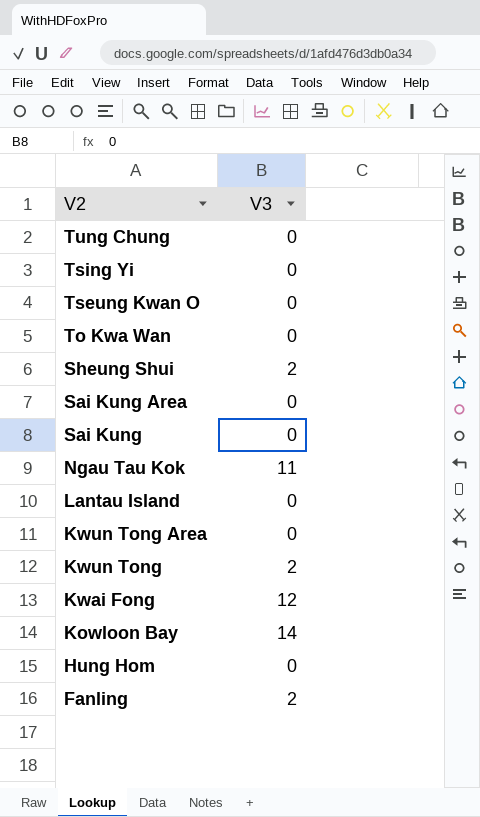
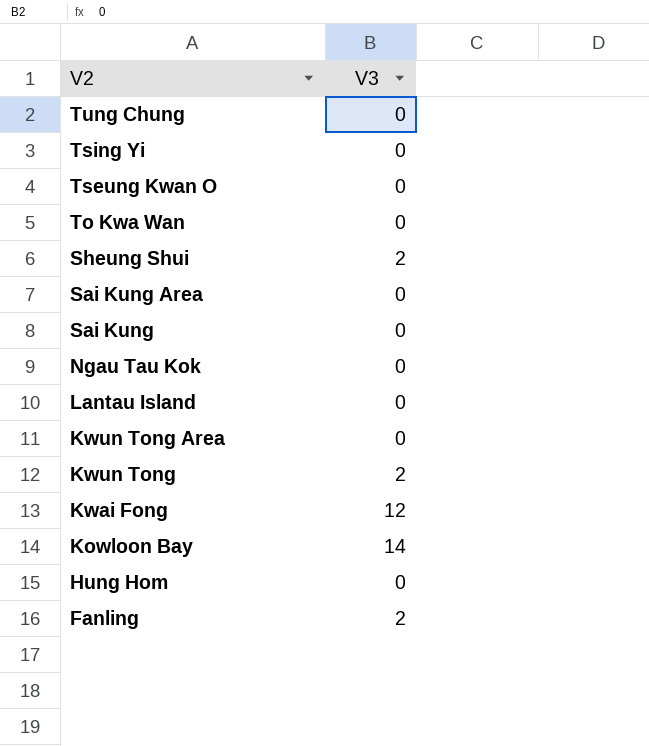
Ngau Tau Kok | V3: 11 -> 0

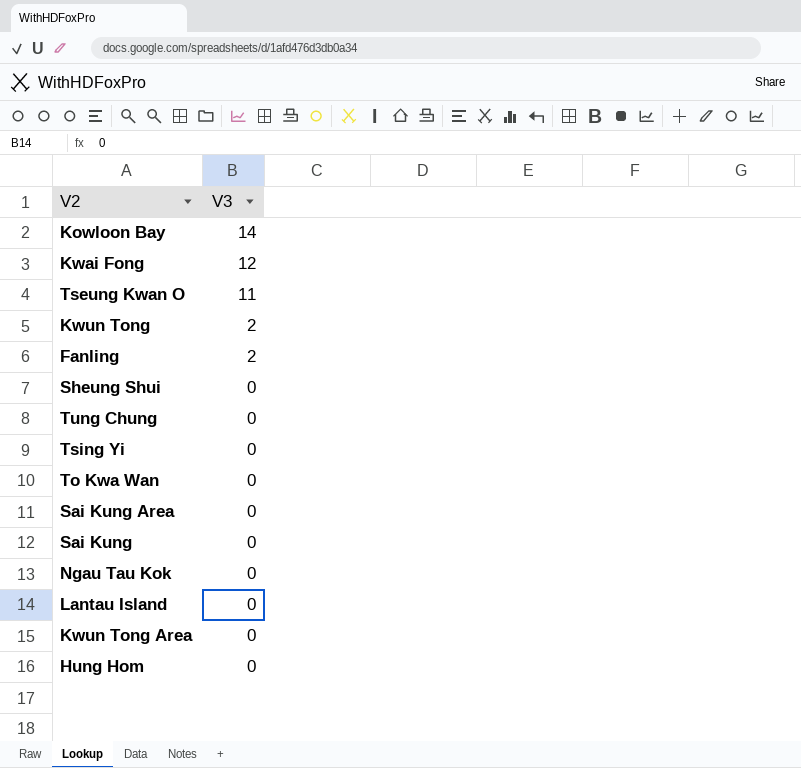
row order: V2 descending -> V3 descending
Tseung Kwan O | V3: 0 -> 11
Sheung Shui | V3: 2 -> 0

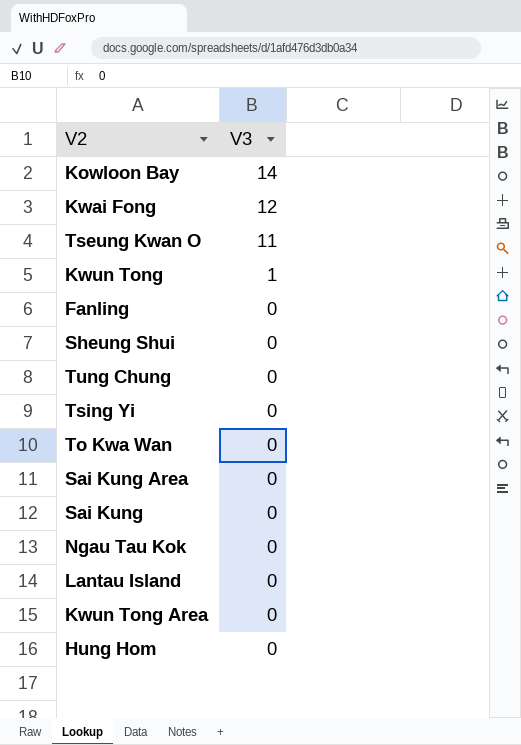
Kwun Tong | V3: 2 -> 1
Fanling | V3: 2 -> 0

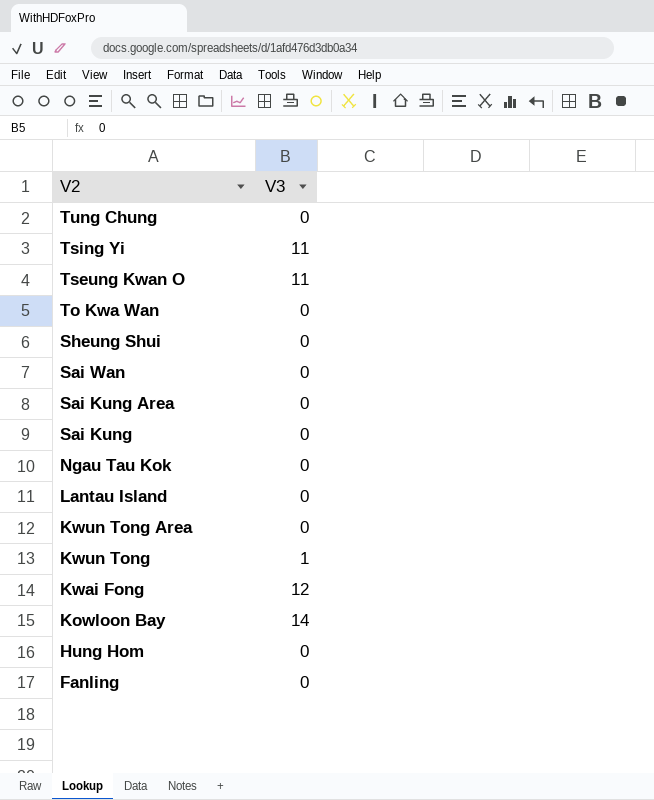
row order: V3 descending -> V2 descending
Tsing Yi | V3: 0 -> 11
row Sai Wan: none -> 0

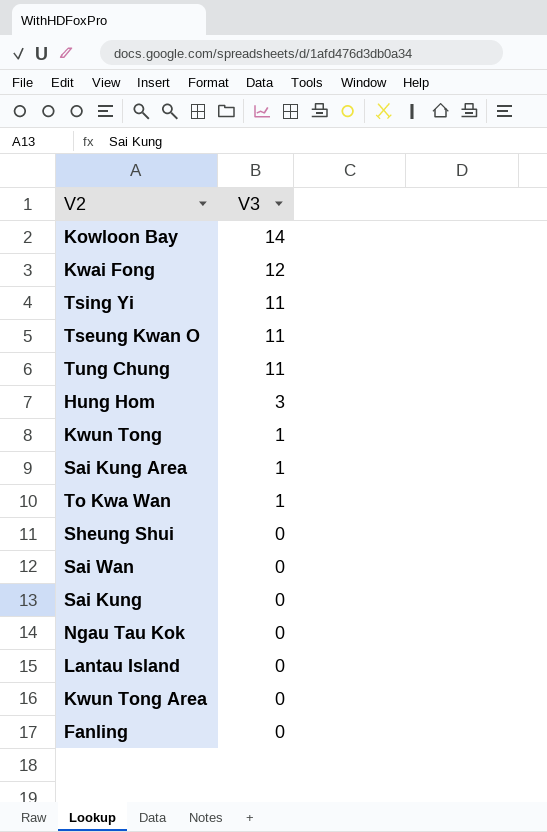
row order: V2 descending -> V3 descending
Tung Chung | V3: 0 -> 11
Hung Hom | V3: 0 -> 3
Sai Kung Area | V3: 0 -> 1
To Kwa Wan | V3: 0 -> 1

